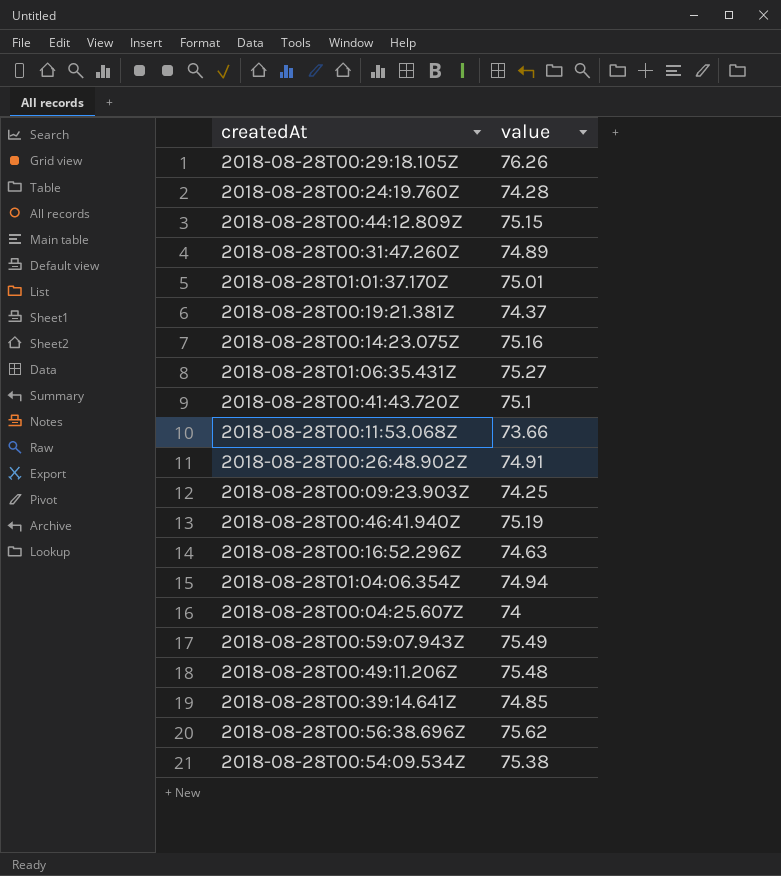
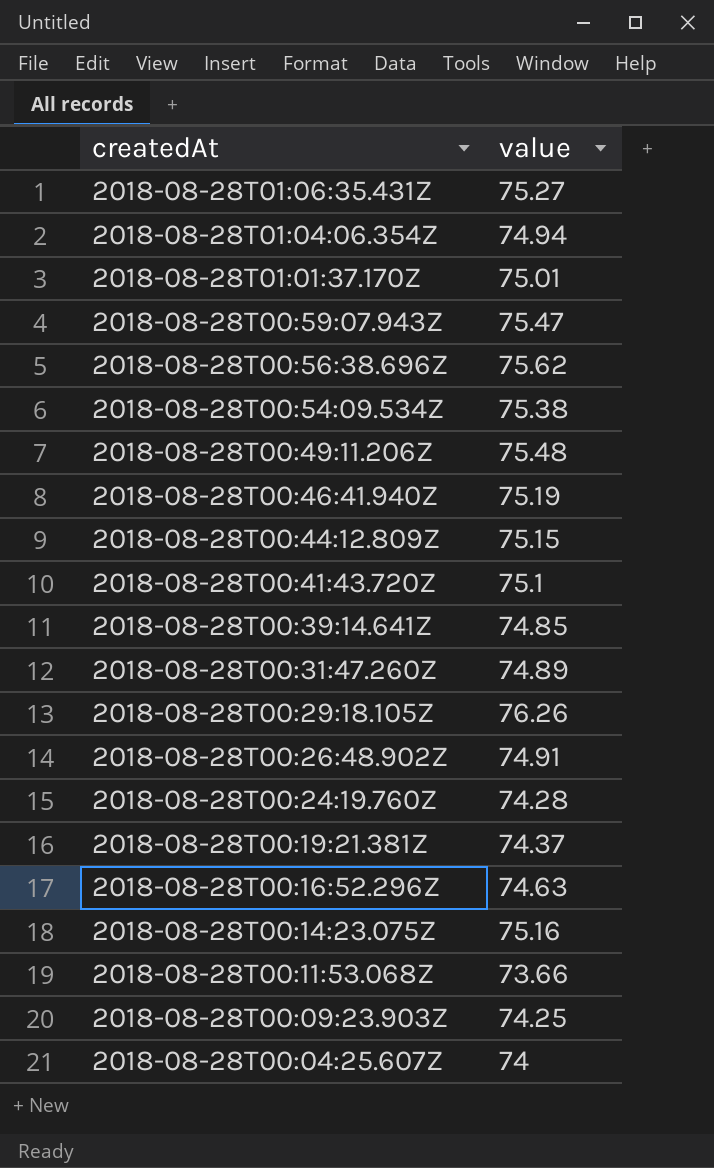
row order: none -> createdAt descending
2018-08-28T00:59:07.943Z | value: 75.49 -> 75.47

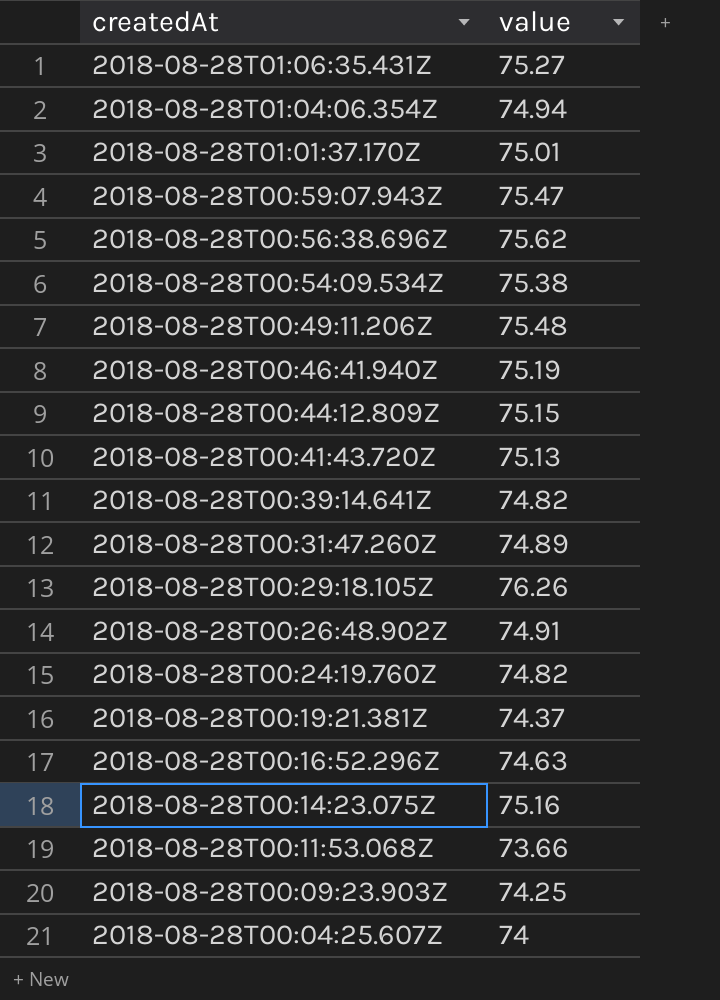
2018-08-28T00:41:43.720Z | value: 75.1 -> 75.13
2018-08-28T00:39:14.641Z | value: 74.85 -> 74.82
2018-08-28T00:24:19.760Z | value: 74.28 -> 74.82

